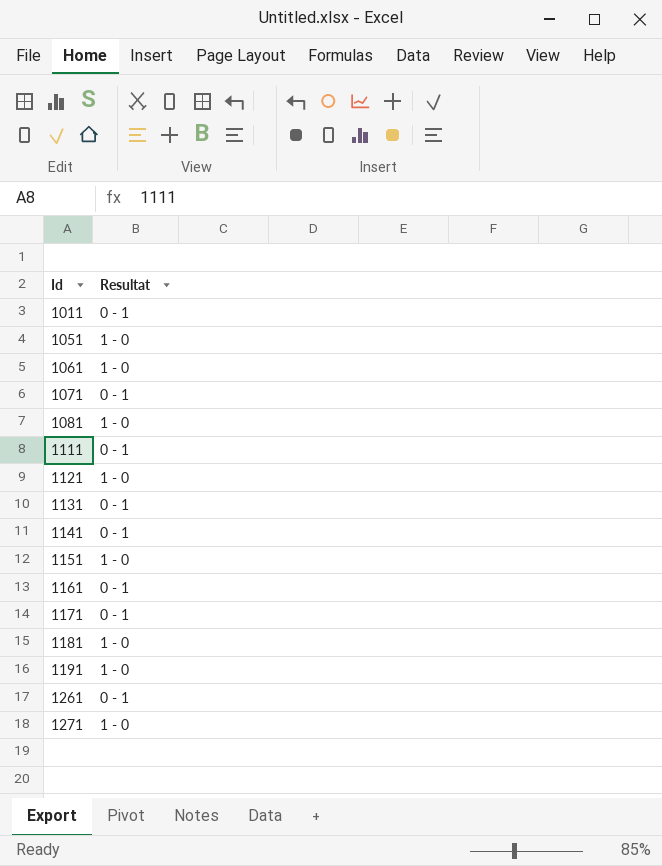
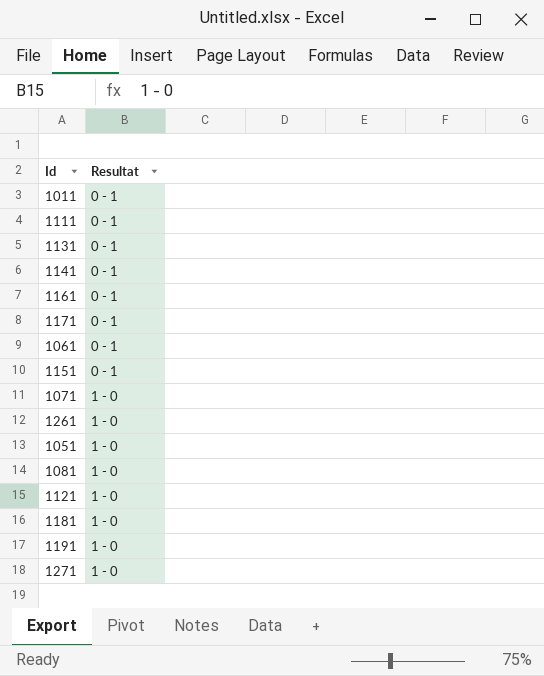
row order: Id ascending -> Resultat ascending
1061 | Resultat: 1 - 0 -> 0 - 1
1151 | Resultat: 1 - 0 -> 0 - 1
1071 | Resultat: 0 - 1 -> 1 - 0
1261 | Resultat: 0 - 1 -> 1 - 0

